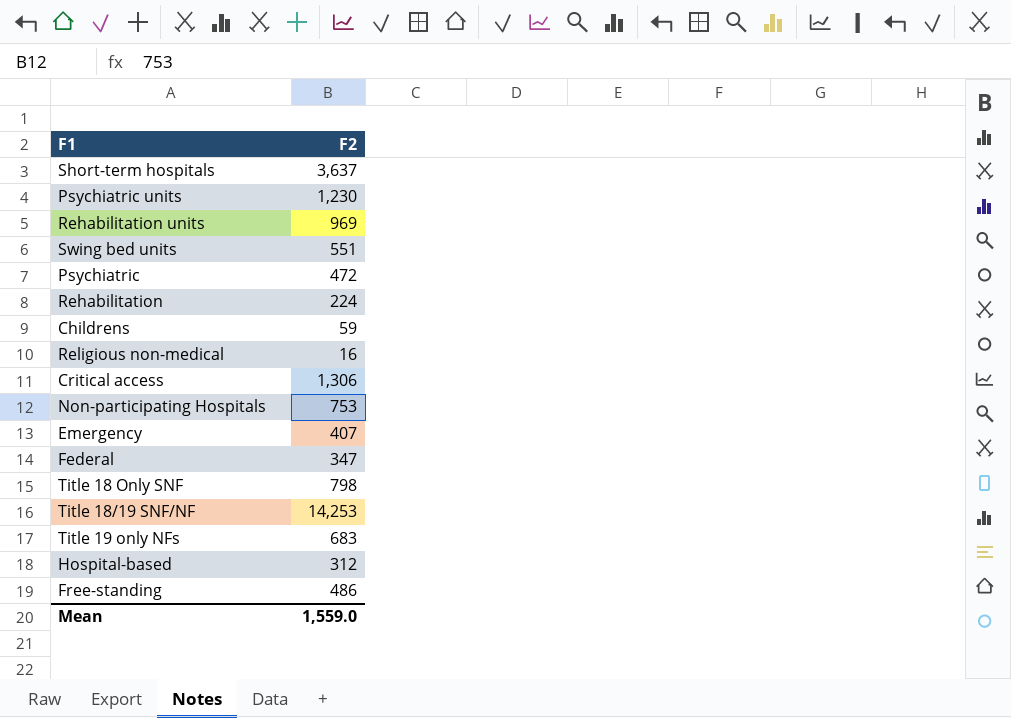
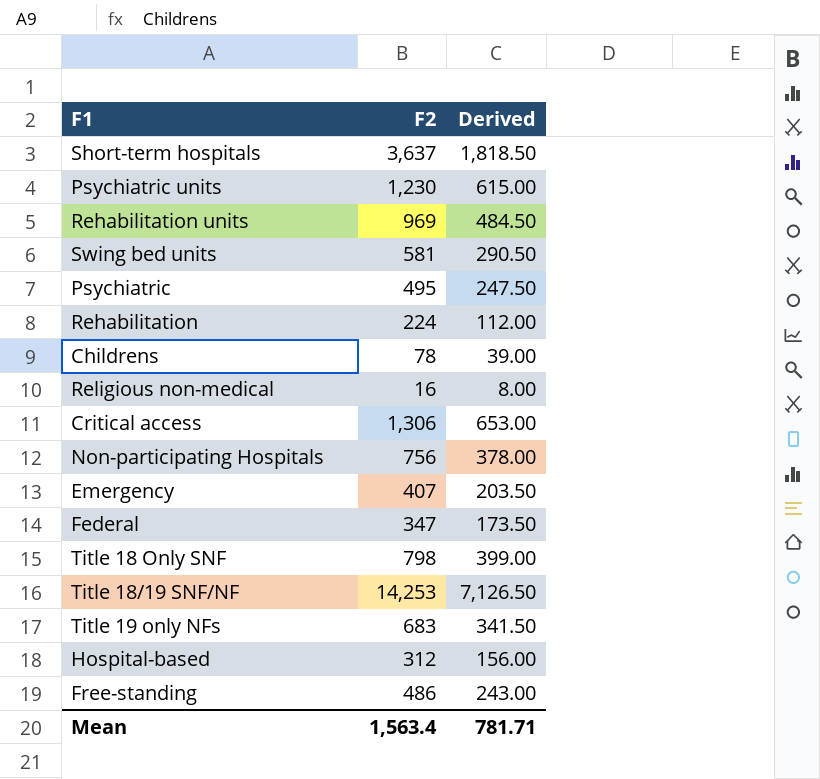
column Derived | formula: none -> [F2] * 0.5
Swing bed units | F2: 551 -> 581
Psychiatric | F2: 472 -> 495
Childrens | F2: 59 -> 78
Non-participating Hospitals | F2: 753 -> 756
Mean | F2: 1,559.0 -> 1,563.4

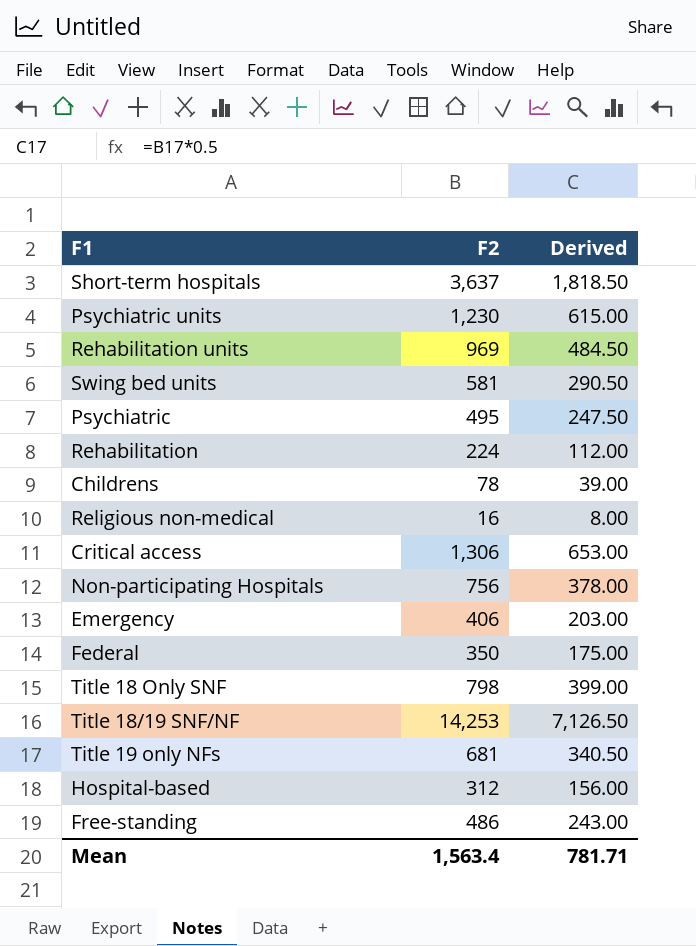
Emergency | F2: 407 -> 406
Emergency | Derived: 203.50 -> 203.00
Federal | F2: 347 -> 350
Federal | Derived: 173.50 -> 175.00
Title 19 only NFs | F2: 683 -> 681
Title 19 only NFs | Derived: 341.50 -> 340.50

